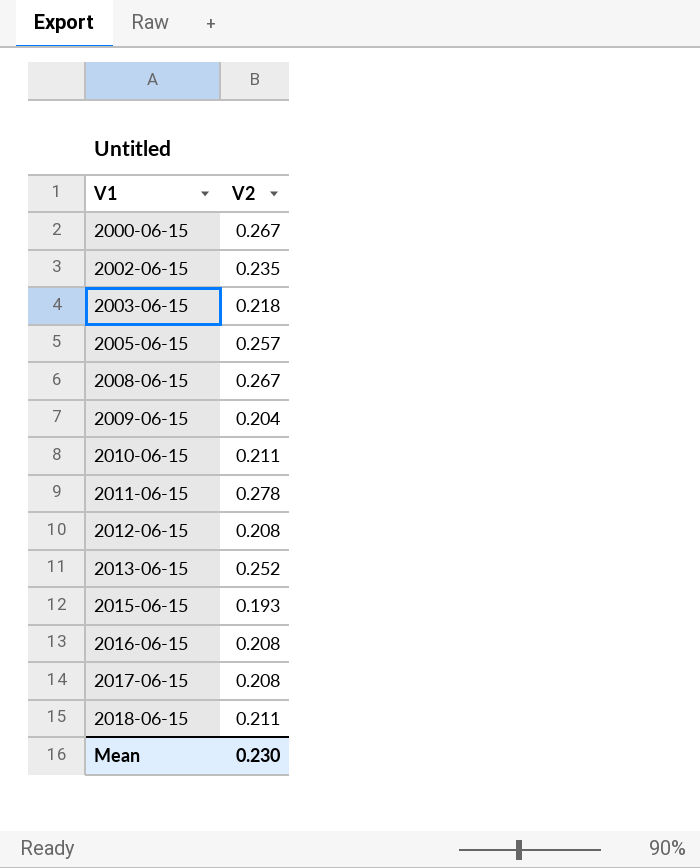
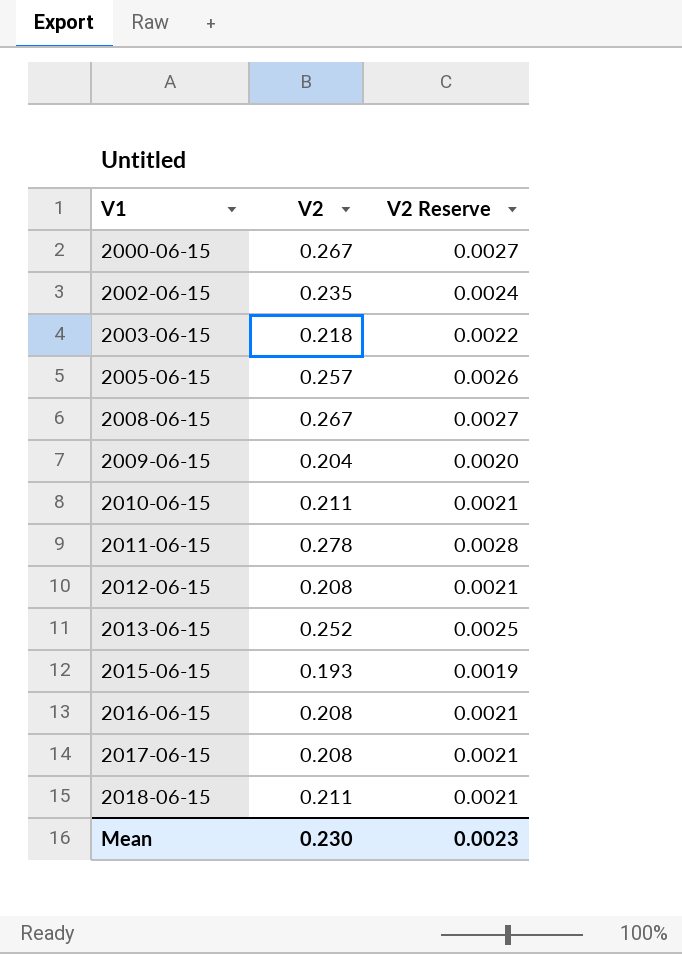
column V2 Reserve | formula: none -> [V2] * 0.01

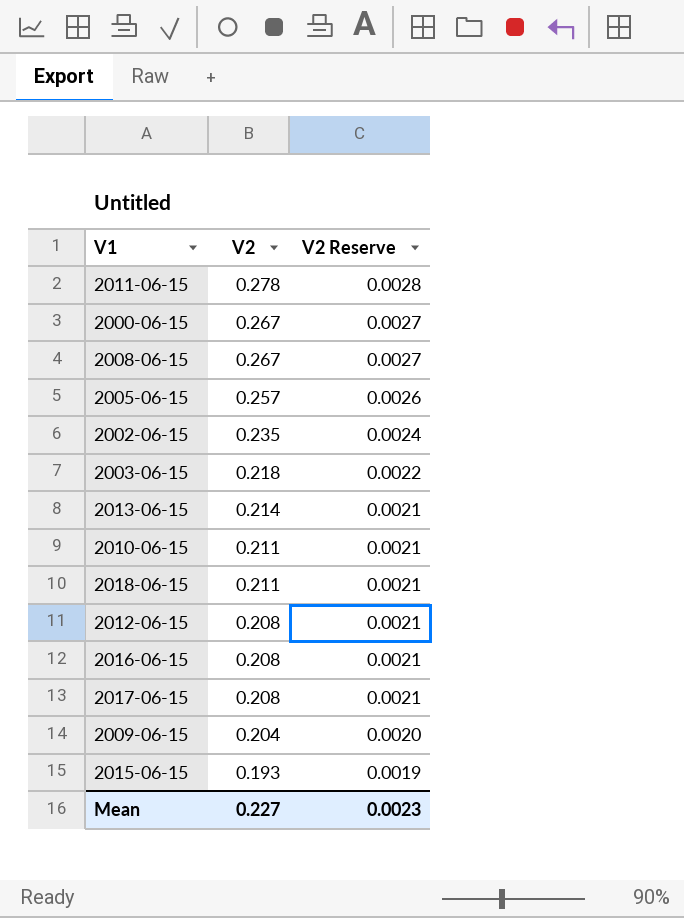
row order: V1 ascending -> V2 descending
2013-06-15 | V2: 0.252 -> 0.214
2013-06-15 | V2 Reserve: 0.0025 -> 0.0021
Mean | V2: 0.230 -> 0.227

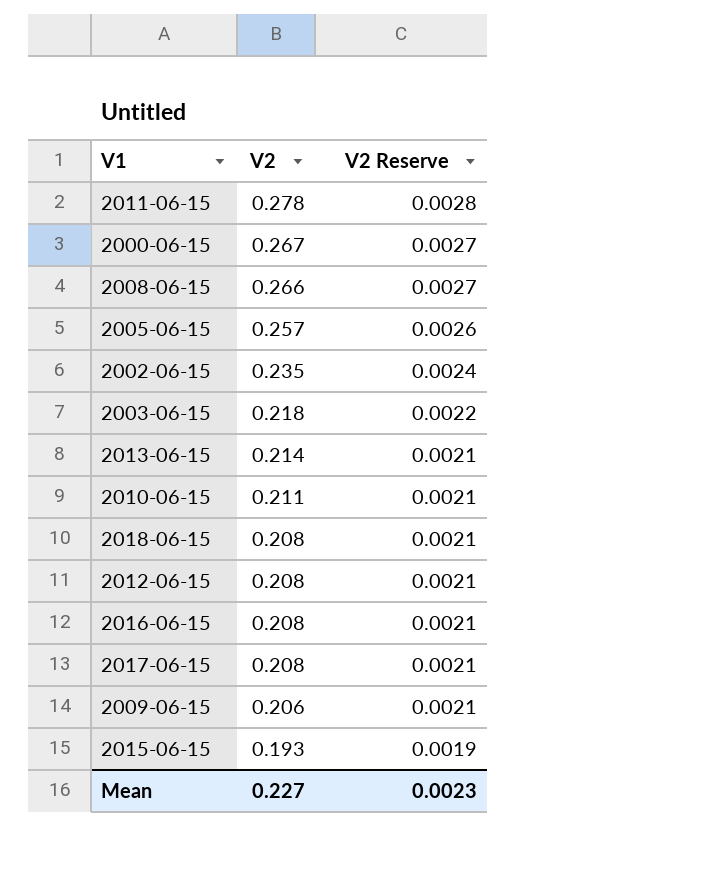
2008-06-15 | V2: 0.267 -> 0.266
2018-06-15 | V2: 0.211 -> 0.208
2009-06-15 | V2: 0.204 -> 0.206
2009-06-15 | V2 Reserve: 0.0020 -> 0.0021

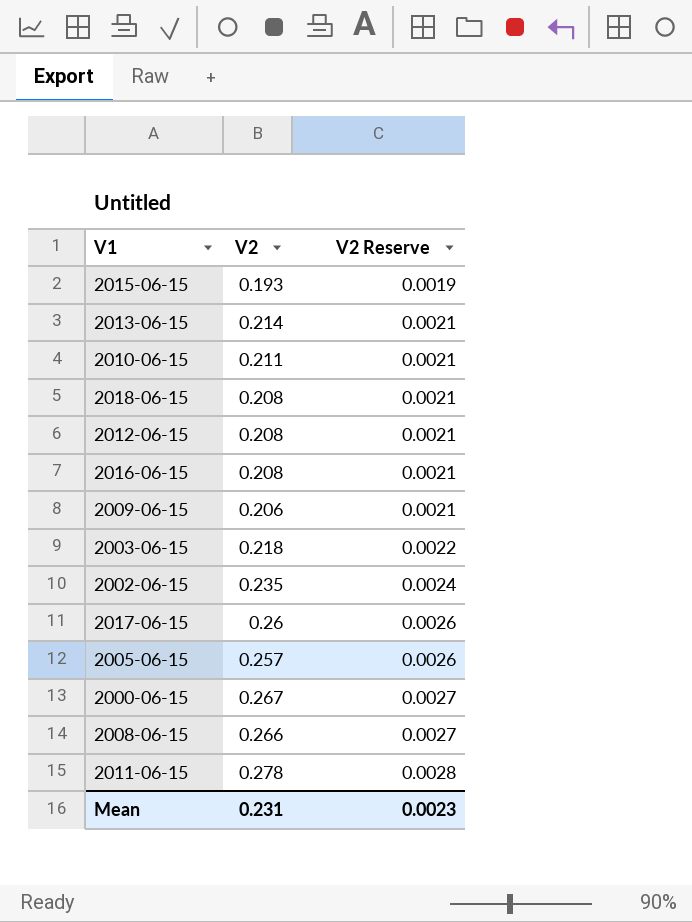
row order: V2 descending -> V2 Reserve ascending
2017-06-15 | V2: 0.208 -> 0.26
2017-06-15 | V2 Reserve: 0.0021 -> 0.0026
Mean | V2: 0.227 -> 0.231

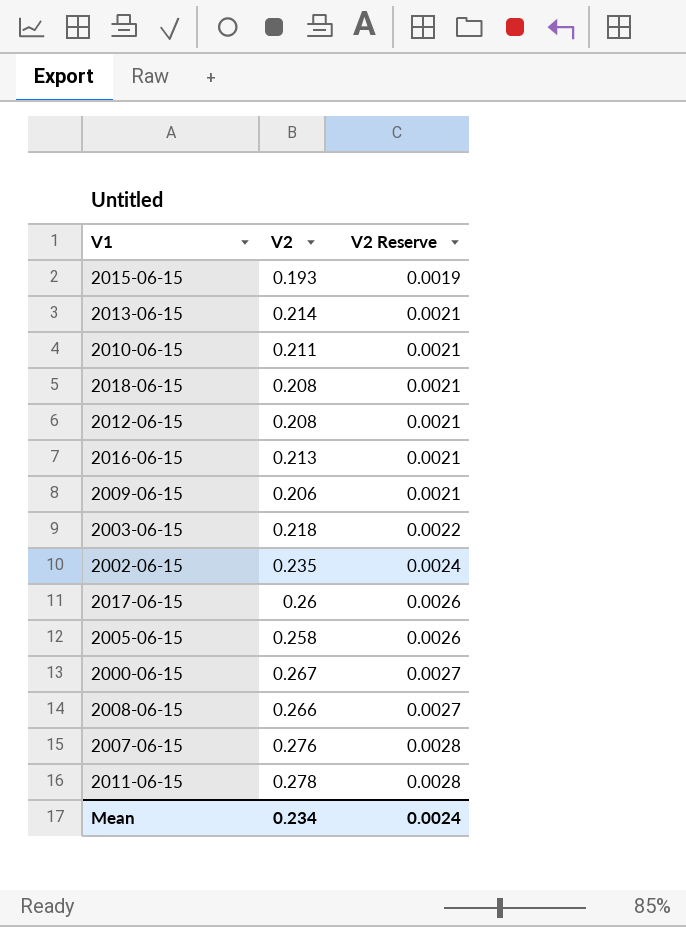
2016-06-15 | V2: 0.208 -> 0.213
2005-06-15 | V2: 0.257 -> 0.258
row 2007-06-15: none -> 0.276 | 0.0028
Mean | V2: 0.231 -> 0.234
Mean | V2 Reserve: 0.0023 -> 0.0024

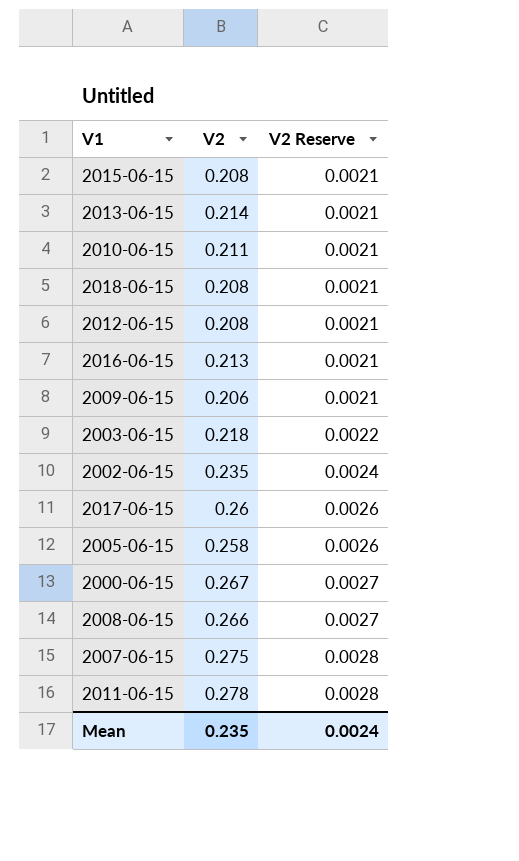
2015-06-15 | V2: 0.193 -> 0.208
2015-06-15 | V2 Reserve: 0.0019 -> 0.0021
2007-06-15 | V2: 0.276 -> 0.275
Mean | V2: 0.234 -> 0.235

